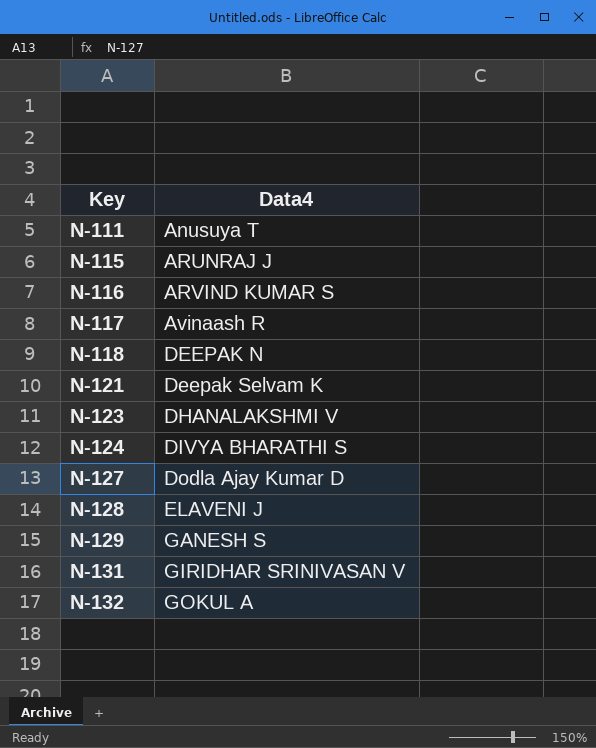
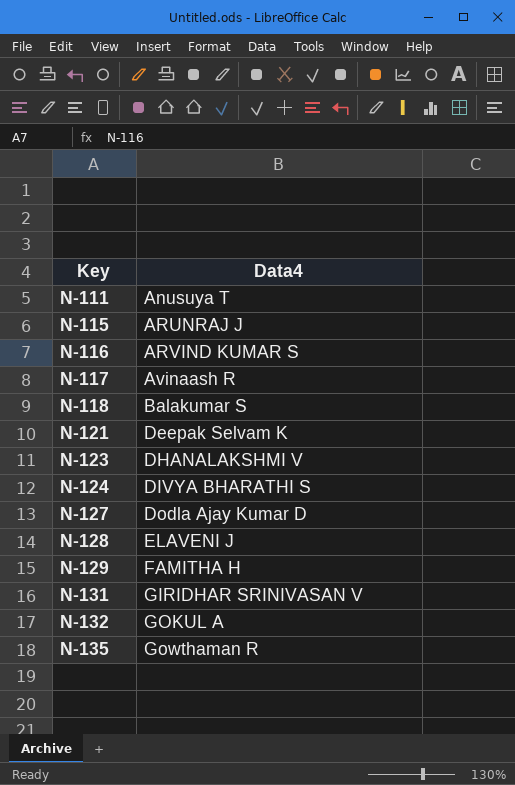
N-118 | Data4: DEEPAK N -> Balakumar S
N-129 | Data4: GANESH S -> FAMITHA H
row N-135: none -> Gowthaman R

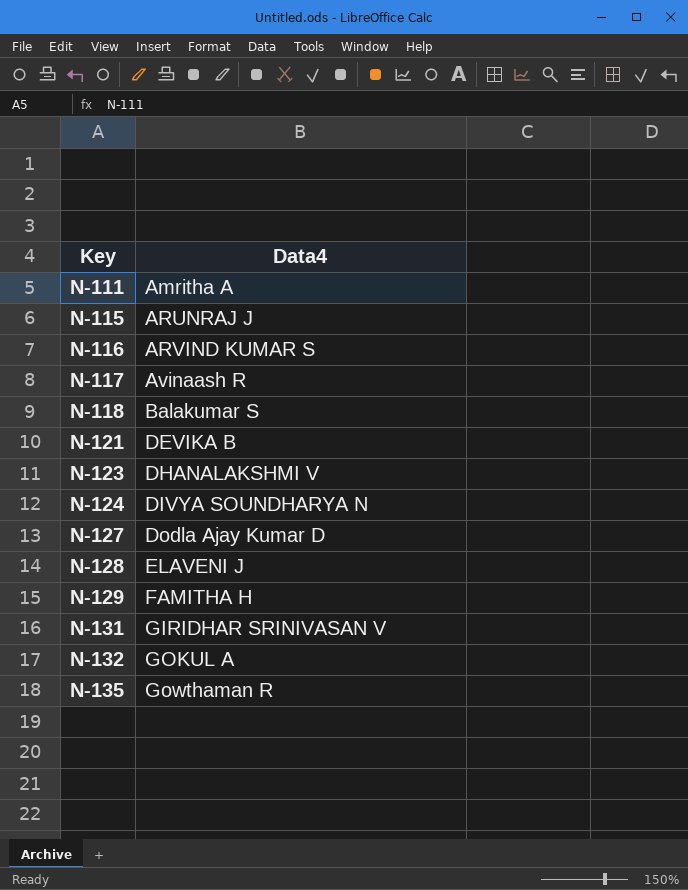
N-111 | Data4: Anusuya T -> Amritha A
N-121 | Data4: Deepak Selvam K -> DEVIKA B
N-124 | Data4: DIVYA BHARATHI S -> DIVYA SOUNDHARYA N

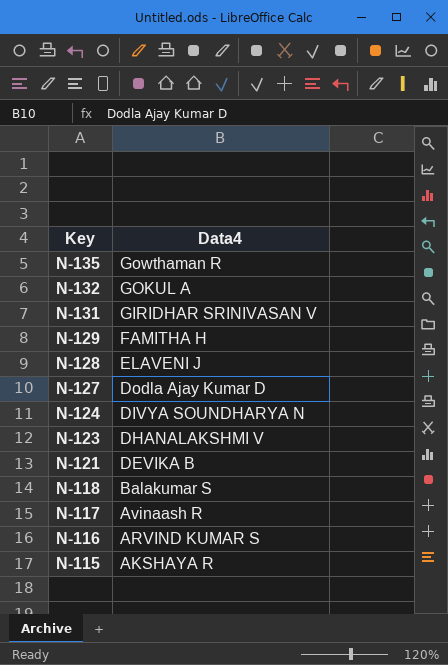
row order: Key ascending -> Key descending
row N-111: Amritha A -> none
N-115 | Data4: ARUNRAJ J -> AKSHAYA R

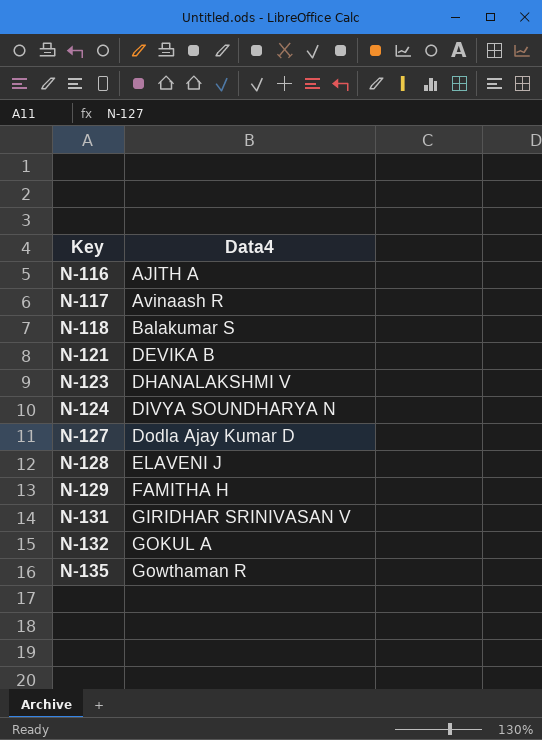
row order: Key descending -> Key ascending
row N-115: AKSHAYA R -> none
N-116 | Data4: ARVIND KUMAR S -> AJITH A

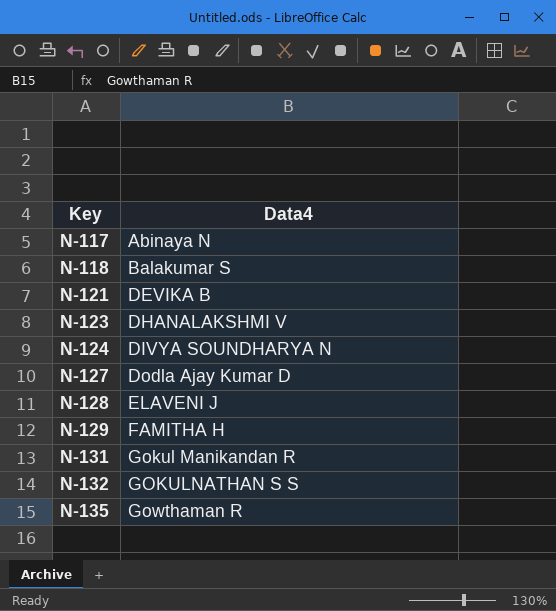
row N-116: AJITH A -> none
N-117 | Data4: Avinaash R -> Abinaya N
N-131 | Data4: GIRIDHAR SRINIVASAN V -> Gokul Manikandan R
N-132 | Data4: GOKUL A -> GOKULNATHAN S S

